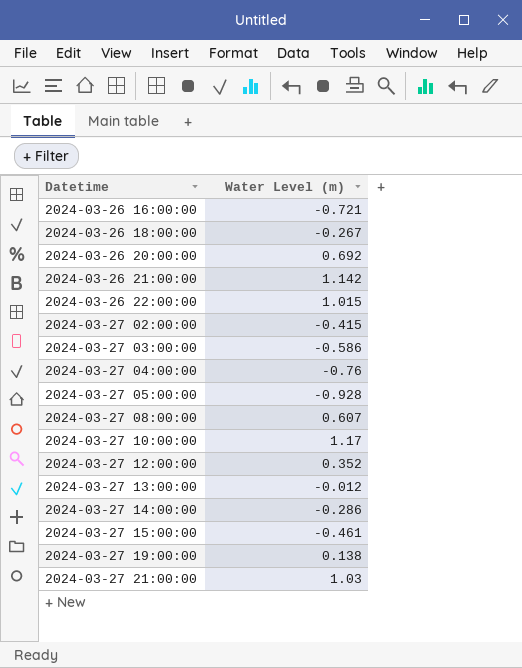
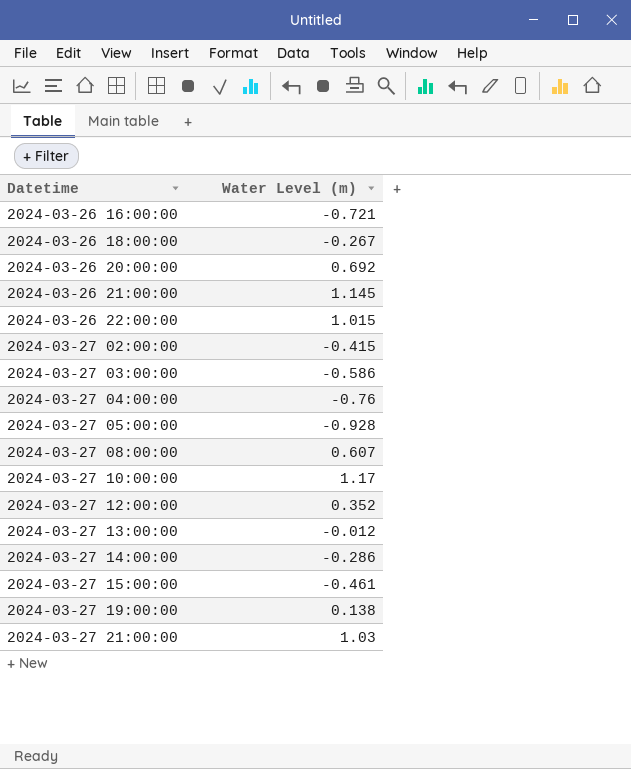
2024-03-26 21:00:00 | Water Level (m): 1.142 -> 1.145

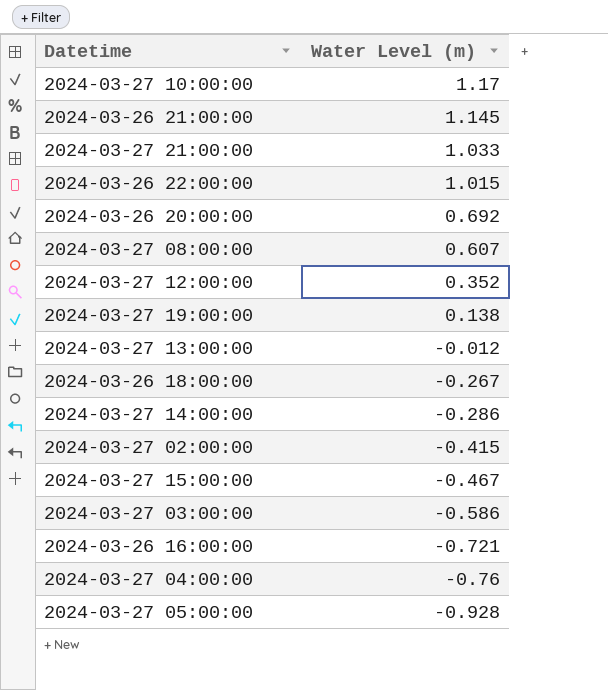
row order: Datetime ascending -> Water Level (m) descending
2024-03-27 21:00:00 | Water Level (m): 1.03 -> 1.033
2024-03-27 15:00:00 | Water Level (m): -0.461 -> -0.467

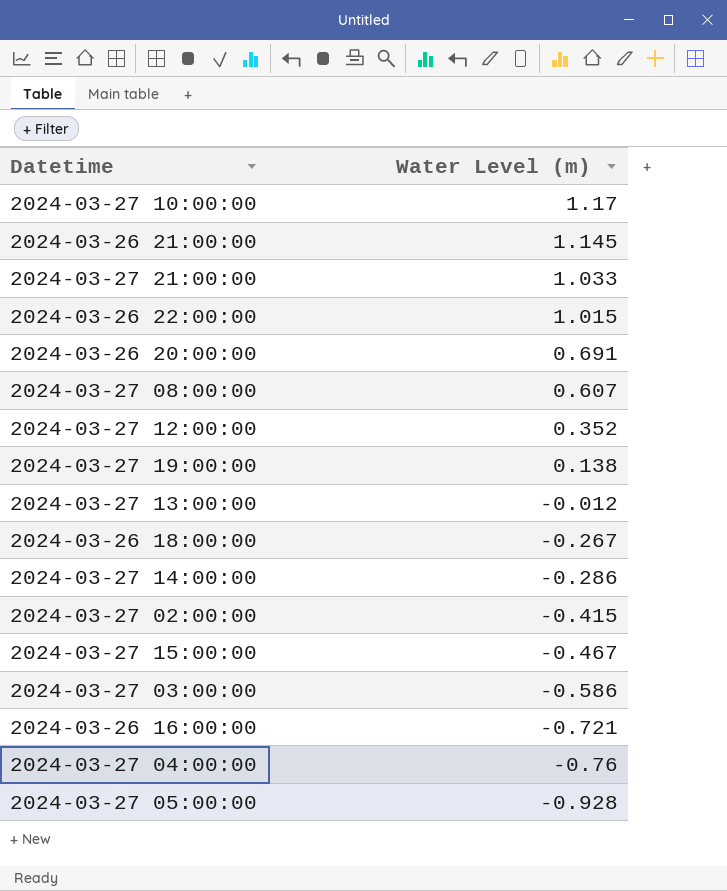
2024-03-26 20:00:00 | Water Level (m): 0.692 -> 0.691

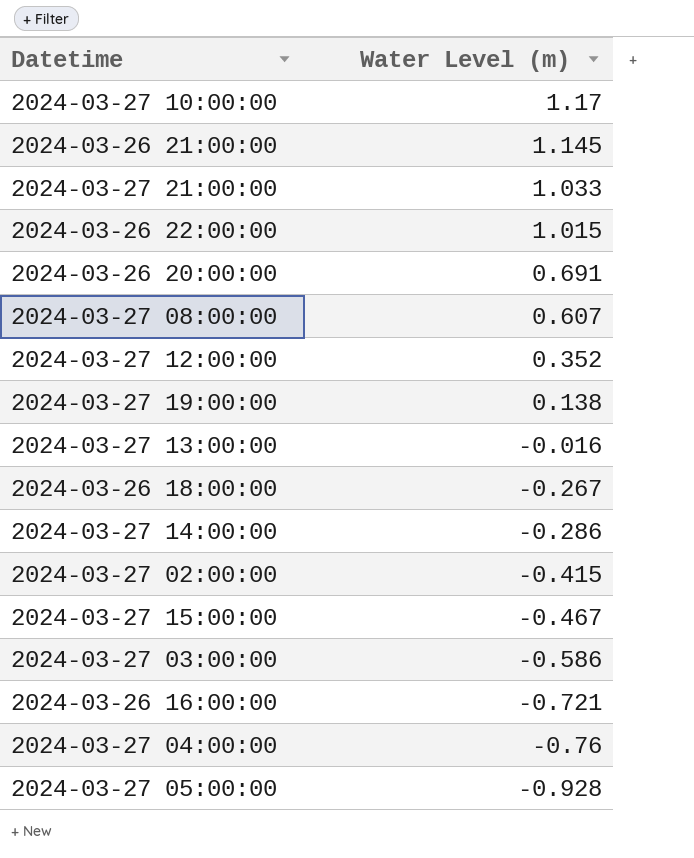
2024-03-27 13:00:00 | Water Level (m): -0.012 -> -0.016

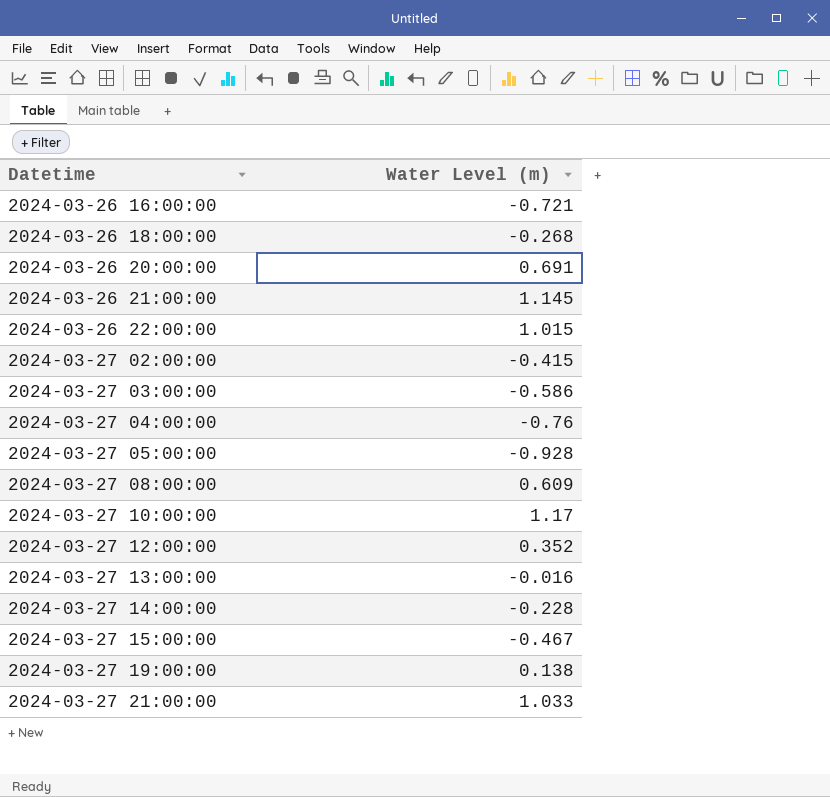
row order: Water Level (m) descending -> Datetime ascending
2024-03-26 18:00:00 | Water Level (m): -0.267 -> -0.268
2024-03-27 08:00:00 | Water Level (m): 0.607 -> 0.609
2024-03-27 14:00:00 | Water Level (m): -0.286 -> -0.228

